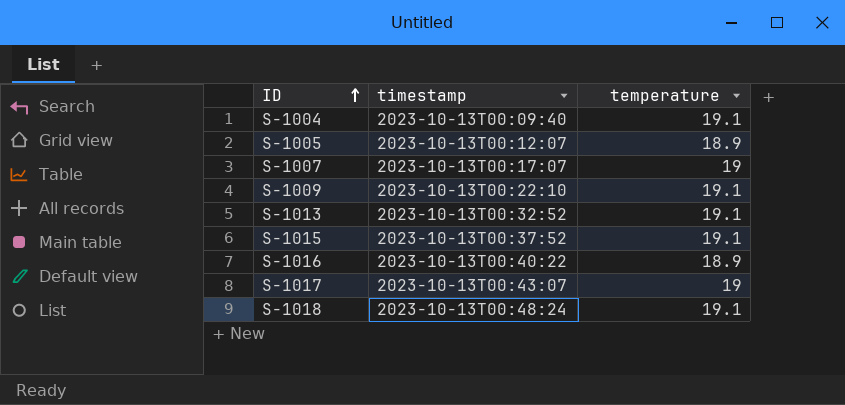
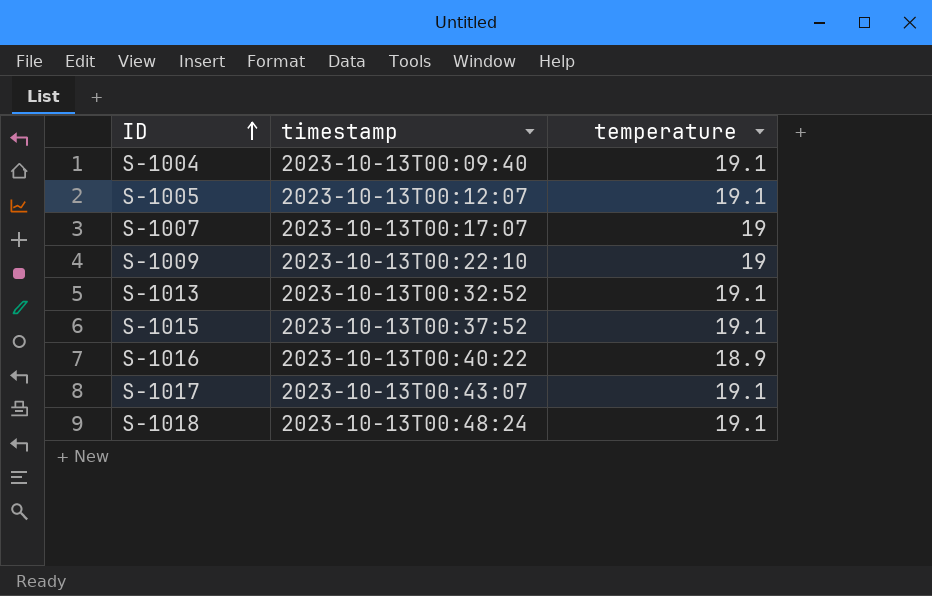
S-1005 | temperature: 18.9 -> 19.1
S-1009 | temperature: 19.1 -> 19
S-1017 | temperature: 19 -> 19.1

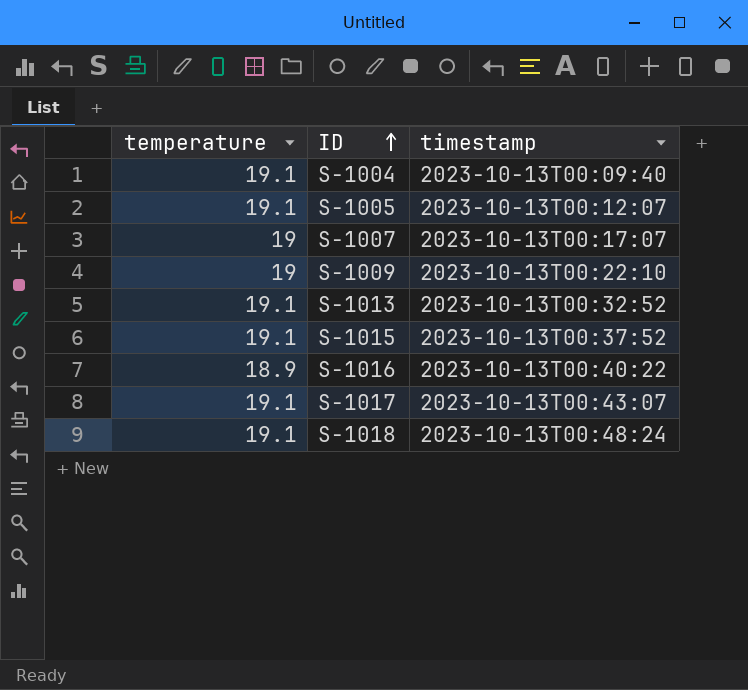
column temperature | position: 3 -> 1

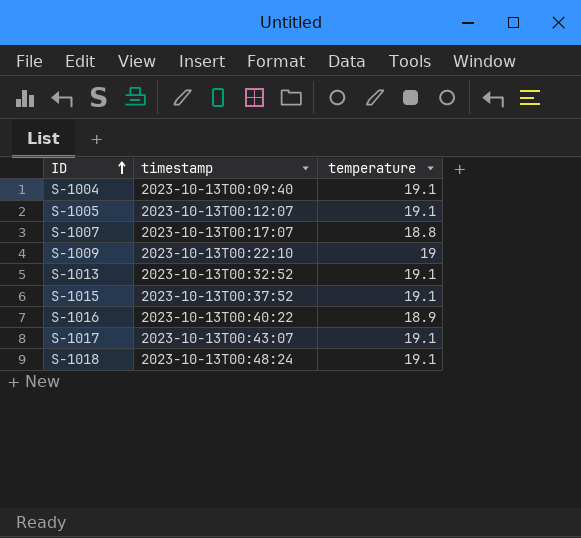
column temperature | position: 1 -> 3
S-1007 | temperature: 19 -> 18.8

